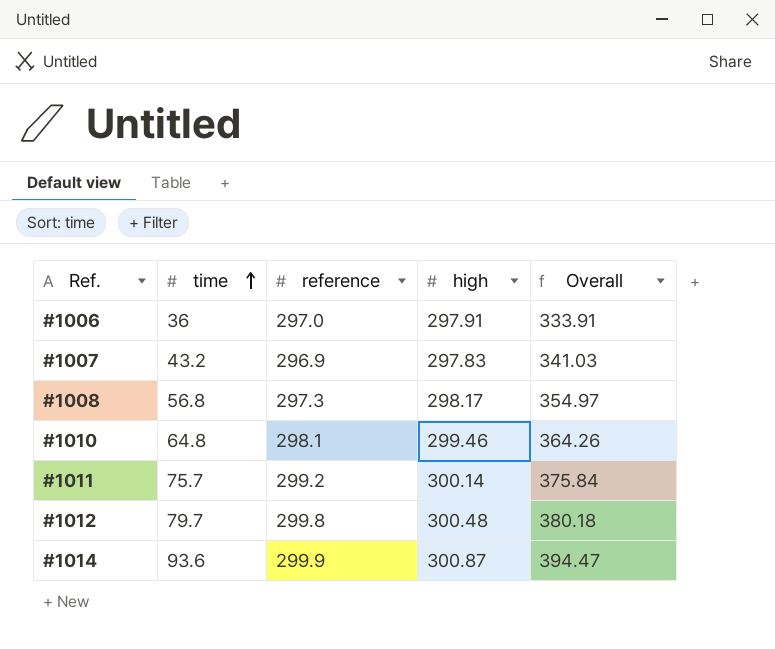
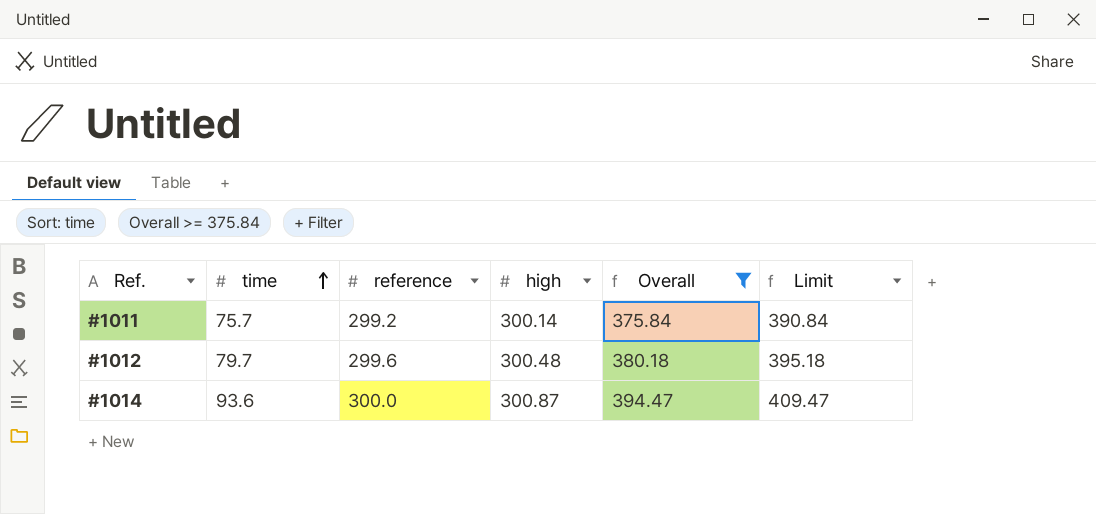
filter: none -> Overall >= 375.84
column Limit | formula: none -> [Overall] + 15
#1012 | reference: 299.8 -> 299.6
#1014 | reference: 299.9 -> 300.0

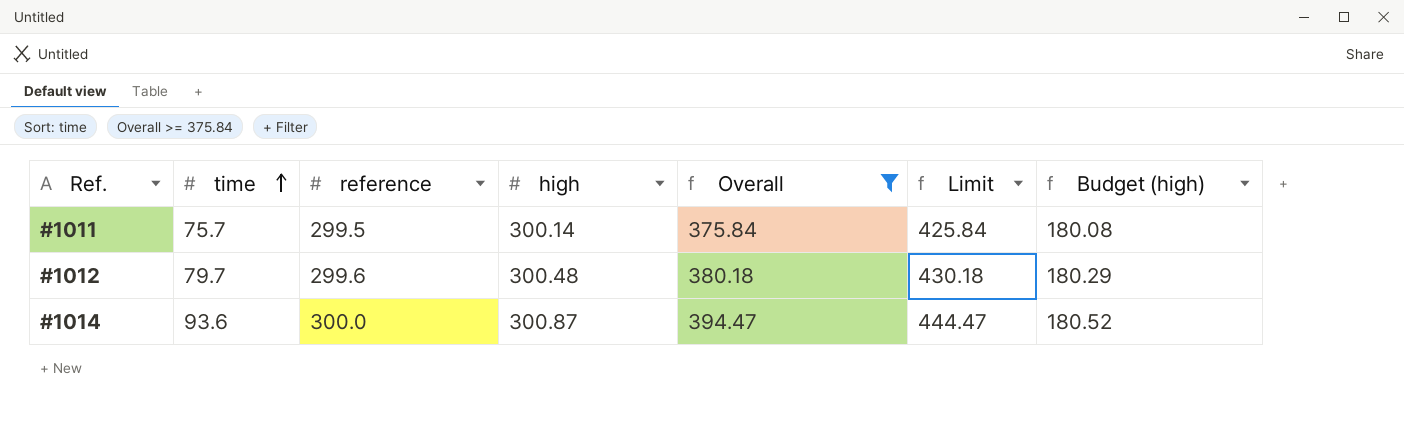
column Limit | formula: [Overall] + 15 -> [Overall] + 50
column Budget (high) | formula: none -> [high] * 0.6
#1011 | reference: 299.2 -> 299.5

